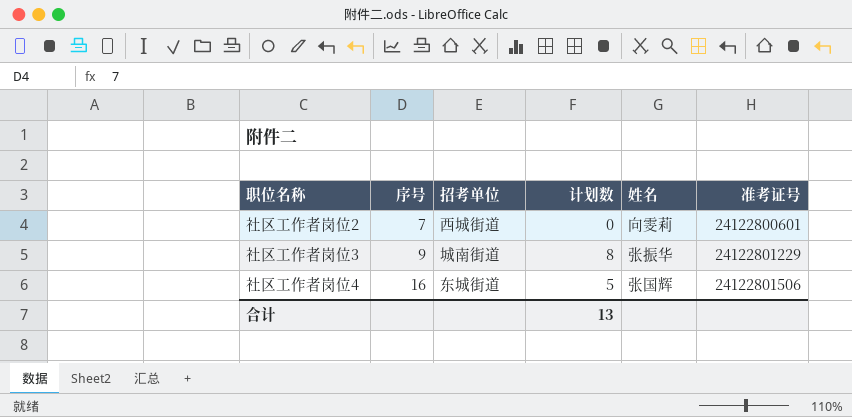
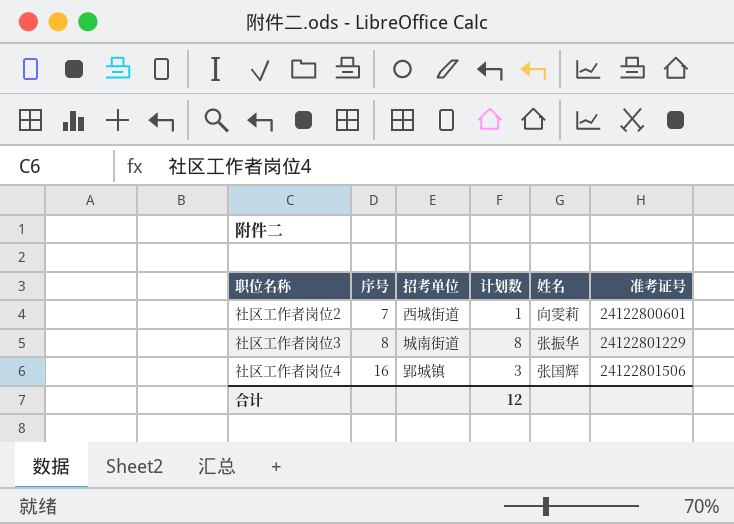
社区工作者岗位2 | 计划数: 0 -> 1
社区工作者岗位3 | 序号: 9 -> 8
社区工作者岗位4 | 招考单位: 东城街道 -> 郢城镇
社区工作者岗位4 | 计划数: 5 -> 3
合计 | 计划数: 13 -> 12

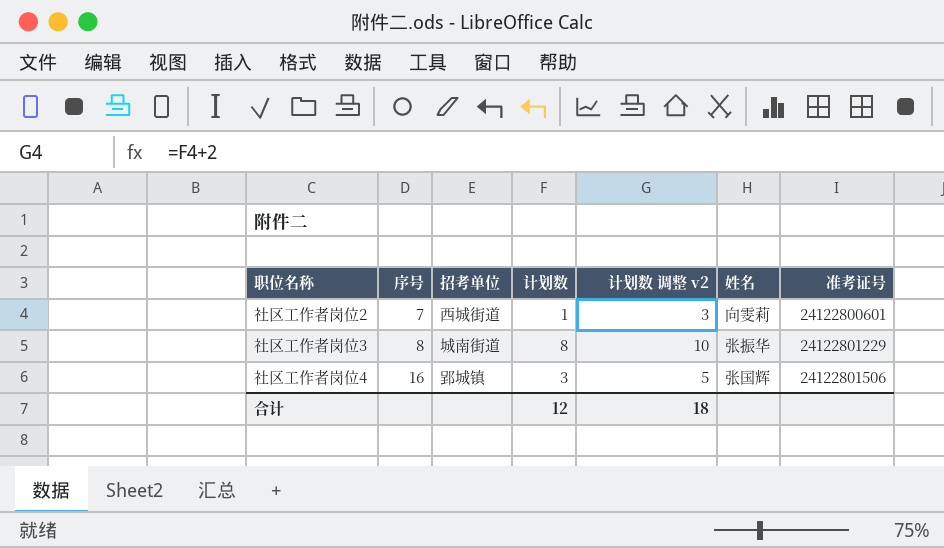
column 计划数 调整 v2 | formula: none -> [计划数] + 2

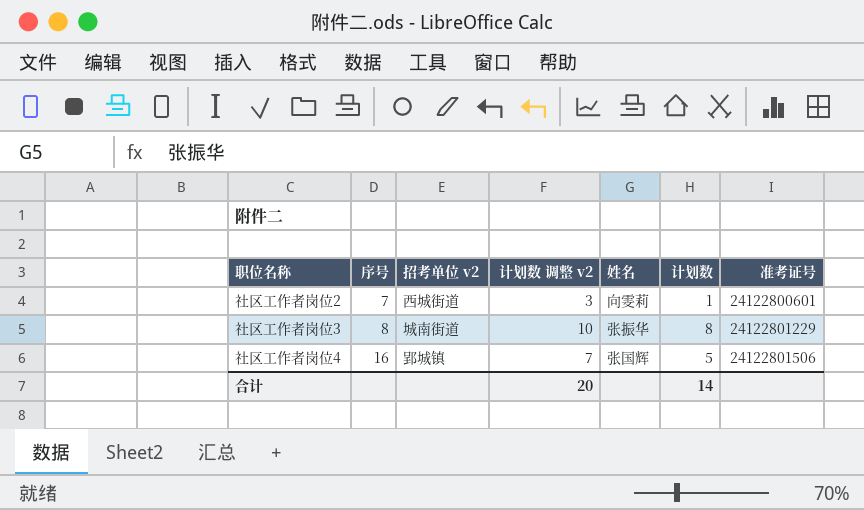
column name: 招考单位 -> 招考单位 v2
column 计划数 | position: 4 -> 6
社区工作者岗位4 | 计划数 调整 v2: 5 -> 7
社区工作者岗位4 | 计划数: 3 -> 5
合计 | 计划数 调整 v2: 18 -> 20
合计 | 计划数: 12 -> 14

